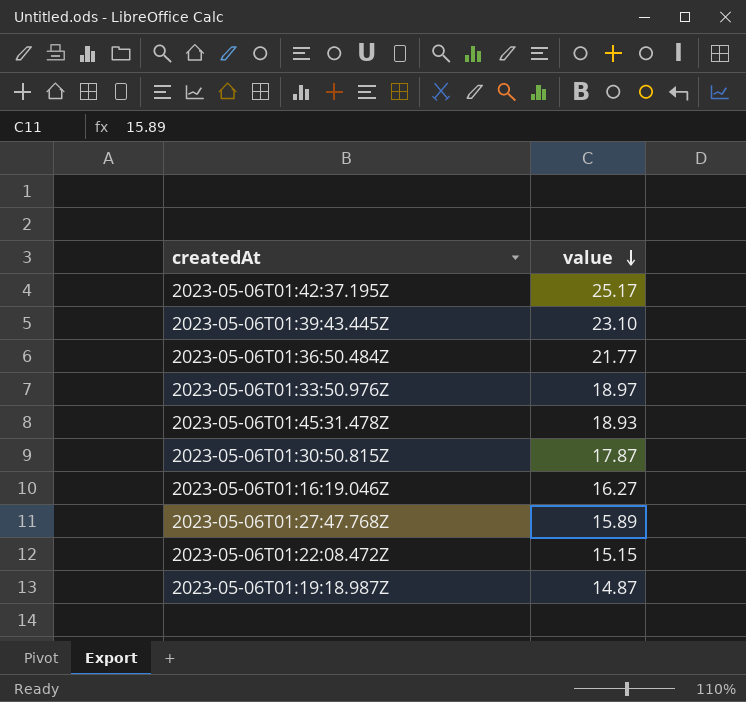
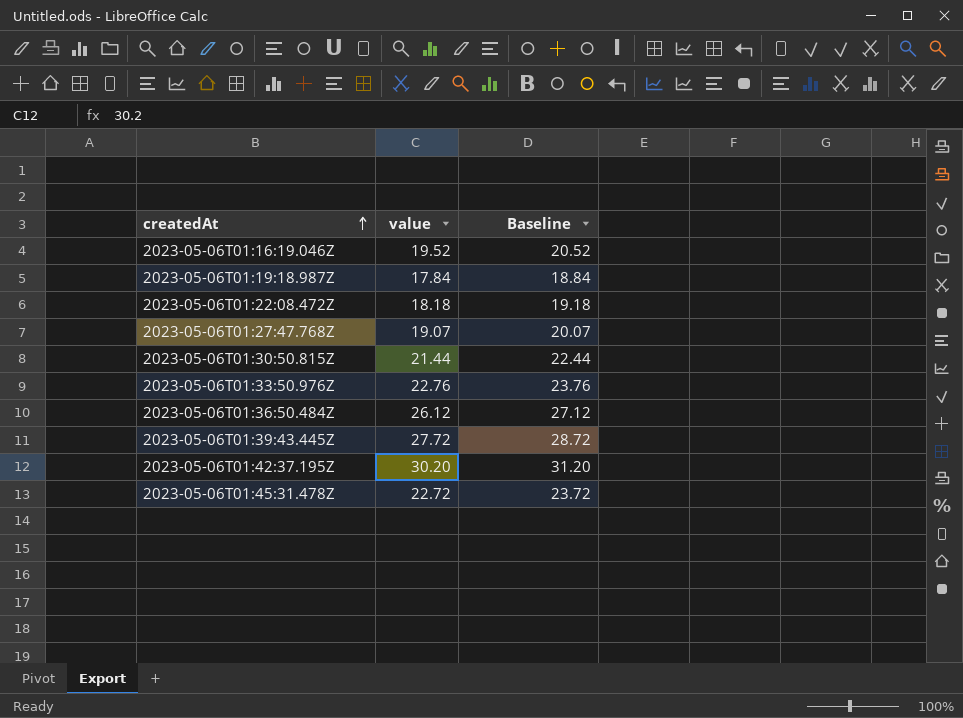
row order: value descending -> createdAt ascending
column Baseline | formula: none -> [value] + 1
2023-05-06T01:16:19.046Z | value: 16.27 -> 19.52
2023-05-06T01:19:18.987Z | value: 14.87 -> 17.84
2023-05-06T01:22:08.472Z | value: 15.15 -> 18.18
2023-05-06T01:27:47.768Z | value: 15.89 -> 19.07
2023-05-06T01:30:50.815Z | value: 17.87 -> 21.44
2023-05-06T01:33:50.976Z | value: 18.97 -> 22.76
2023-05-06T01:36:50.484Z | value: 21.77 -> 26.12
2023-05-06T01:39:43.445Z | value: 23.10 -> 27.72
2023-05-06T01:42:37.195Z | value: 25.17 -> 30.20
2023-05-06T01:45:31.478Z | value: 18.93 -> 22.72

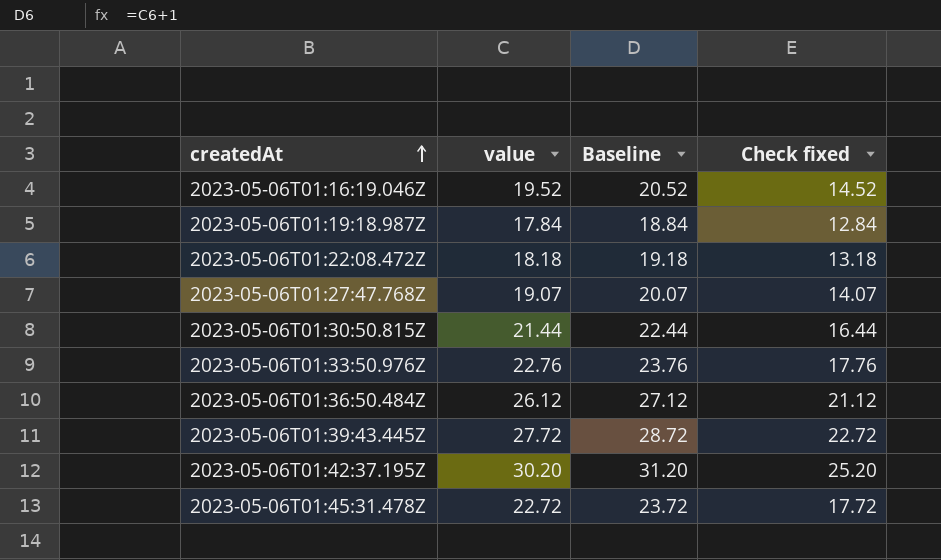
column Check fixed | formula: none -> [value] - 5

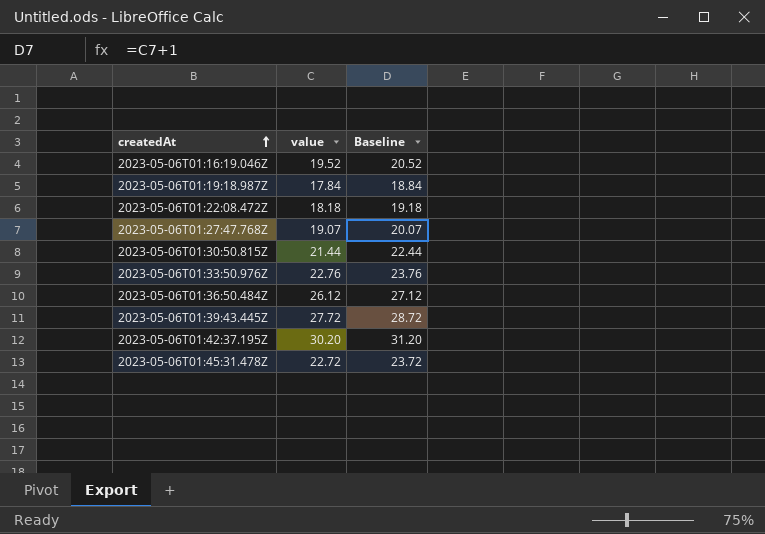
column Check fixed | formula: [value] - 5 -> none

